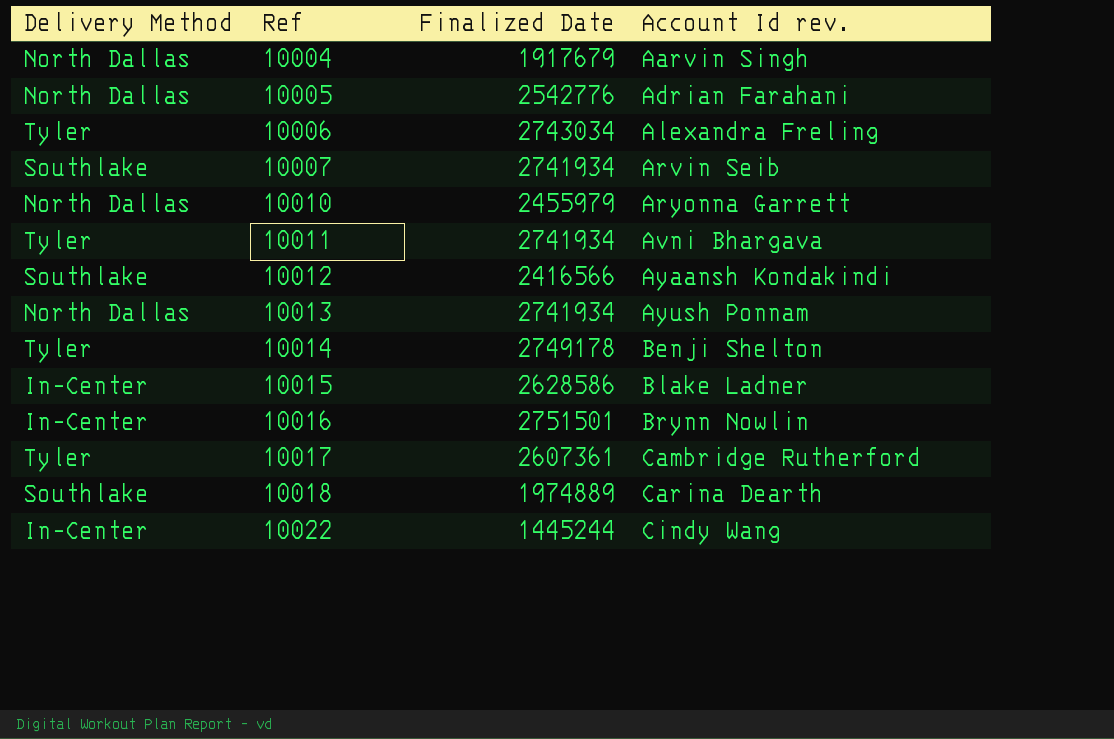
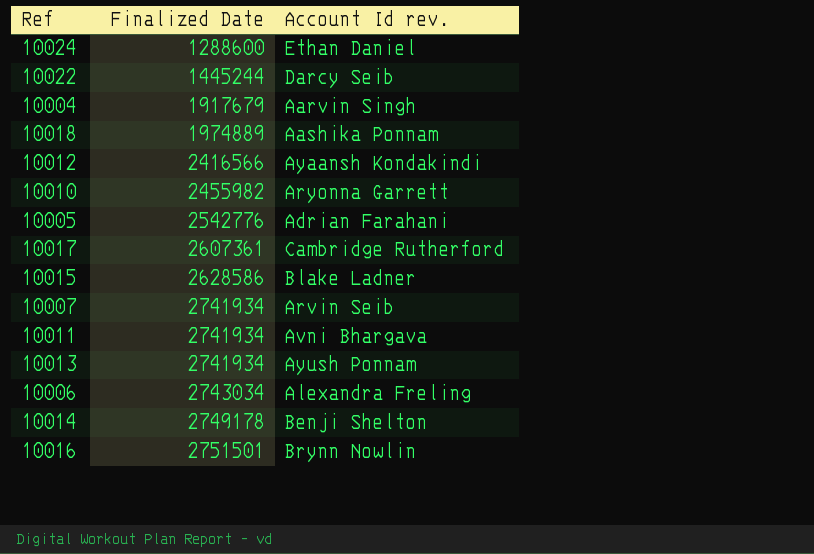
row order: Ref ascending -> Finalized Date ascending
column Delivery Method | position: 1 -> none
row 10024: none -> 1288600 | Ethan Daniel
10022 | Account Id rev.: Cindy Wang -> Darcy Seib
10018 | Account Id rev.: Carina Dearth -> Aashika Ponnam
10010 | Finalized Date: 2455979 -> 2455982

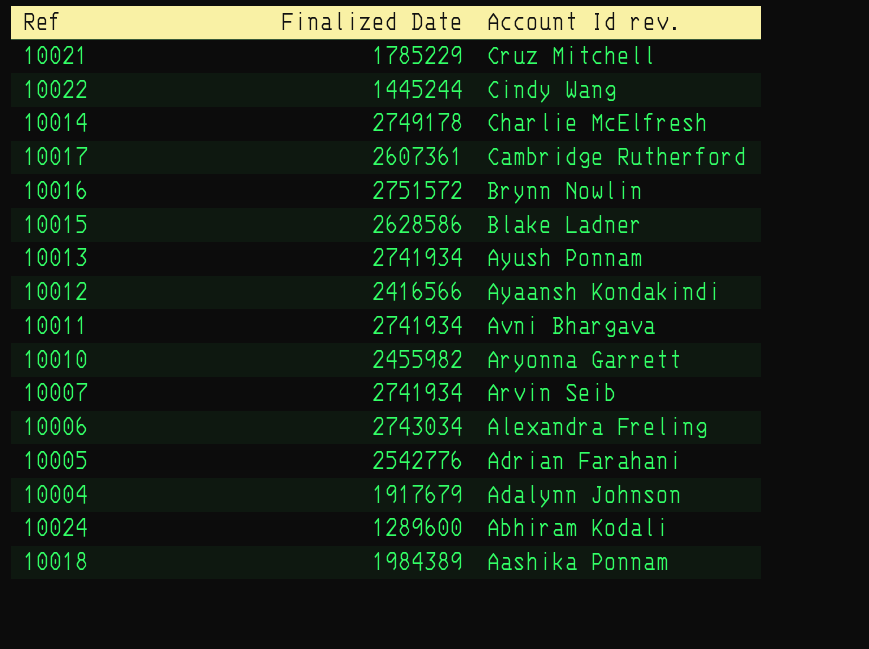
row order: Finalized Date ascending -> Account Id rev. descending
row 10021: none -> 1785229 | Cruz Mitchell
10022 | Account Id rev.: Darcy Seib -> Cindy Wang
10014 | Account Id rev.: Benji Shelton -> Charlie McElfresh
10016 | Finalized Date: 2751501 -> 2751572
10004 | Account Id rev.: Aarvin Singh -> Adalynn Johnson
10024 | Finalized Date: 1288600 -> 1289600
10024 | Account Id rev.: Ethan Daniel -> Abhiram Kodali
10018 | Finalized Date: 1974889 -> 1984389

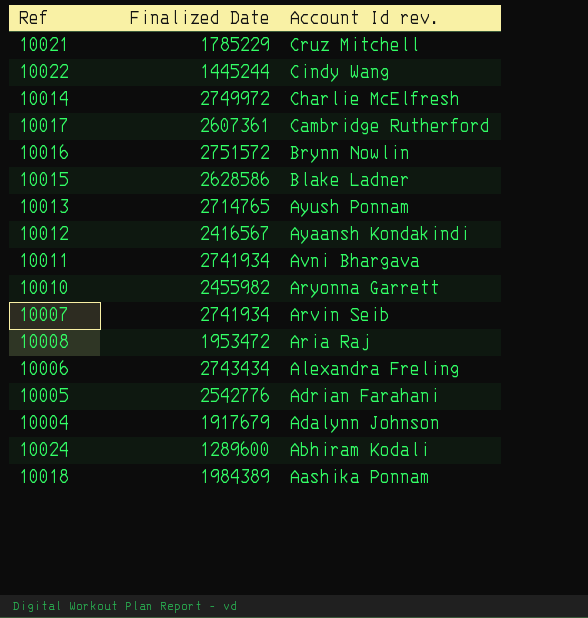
10014 | Finalized Date: 2749178 -> 2749972
10013 | Finalized Date: 2741934 -> 2714765
10012 | Finalized Date: 2416566 -> 2416567
row 10008: none -> 1953472 | Aria Raj
10006 | Finalized Date: 2743034 -> 2743434

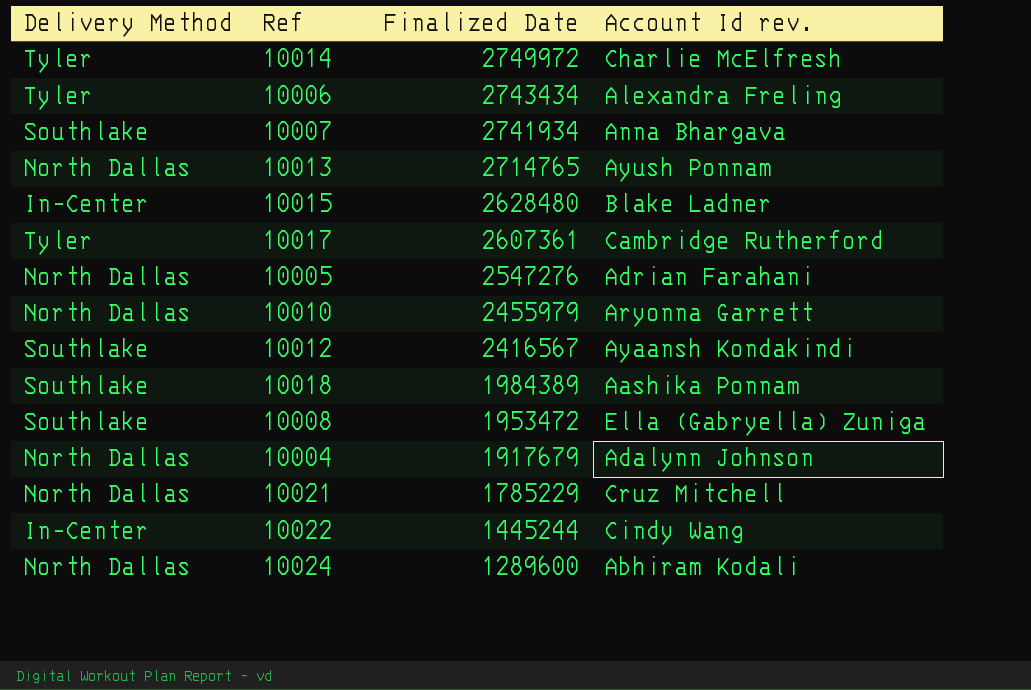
row order: Account Id rev. descending -> Finalized Date descending
column Delivery Method | position: none -> 1
row 10016: 2751572 | Brynn Nowlin -> none
row 10011: 2741934 | Avni Bhargava -> none
10007 | Account Id rev.: Arvin Seib -> Anna Bhargava
10015 | Finalized Date: 2628586 -> 2628480
10005 | Finalized Date: 2542776 -> 2547276
10010 | Finalized Date: 2455982 -> 2455979
10008 | Account Id rev.: Aria Raj -> Ella (Gabryella) Zuniga

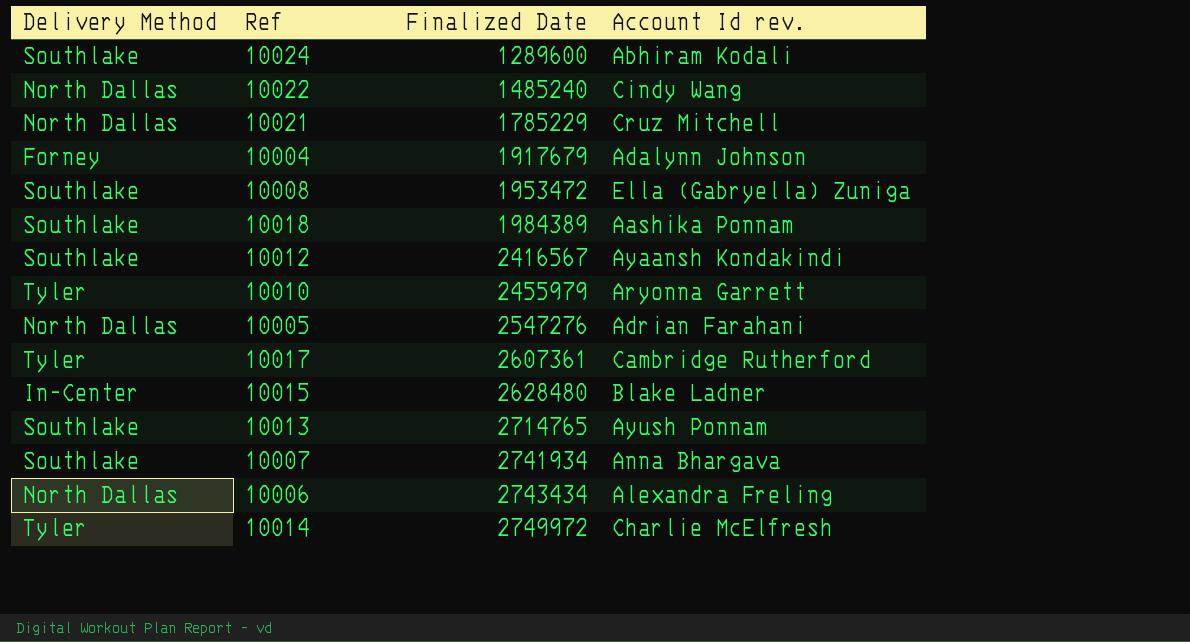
row order: Finalized Date descending -> Finalized Date ascending
10024 | Delivery Method: North Dallas -> Southlake
10022 | Delivery Method: In-Center -> North Dallas
10022 | Finalized Date: 1445244 -> 1485240
10004 | Delivery Method: North Dallas -> Forney
10010 | Delivery Method: North Dallas -> Tyler
10013 | Delivery Method: North Dallas -> Southlake
10006 | Delivery Method: Tyler -> North Dallas

